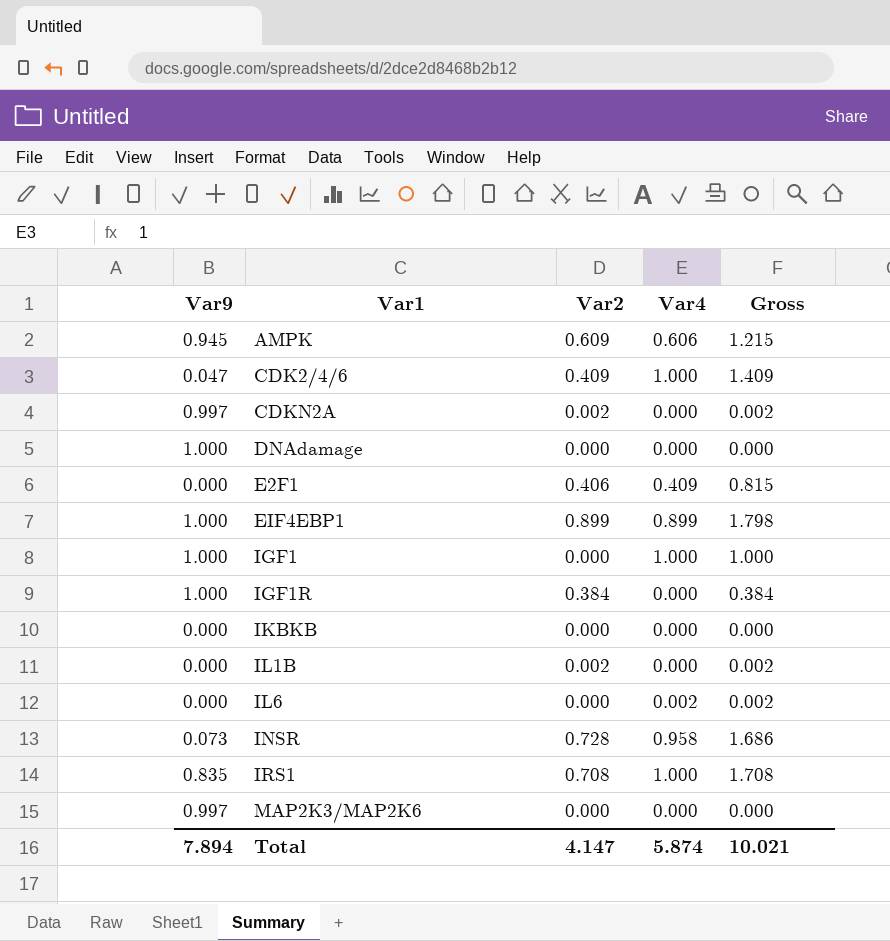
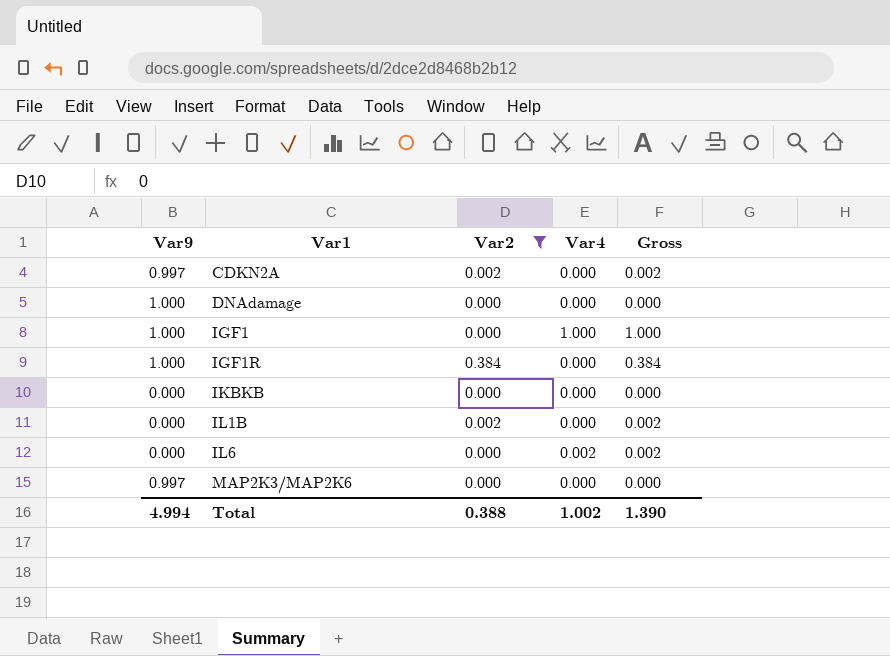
filter: none -> Var2 <= 0.384
Total | Var9: 7.894 -> 4.994
Total | Var2: 4.147 -> 0.388
Total | Var4: 5.874 -> 1.002
Total | Gross: 10.021 -> 1.390

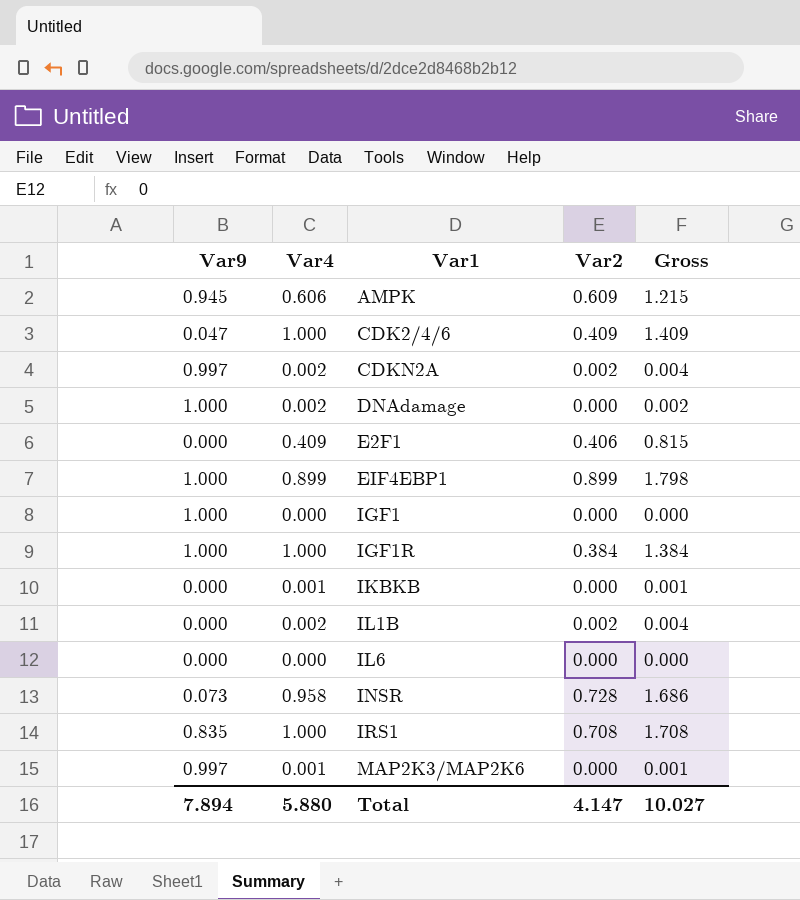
filter: Var2 <= 0.384 -> none
column Var4 | position: 4 -> 2
CDKN2A | Var4: 0.000 -> 0.002
CDKN2A | Gross: 0.002 -> 0.004
DNAdamage | Var4: 0.000 -> 0.002
DNAdamage | Gross: 0.000 -> 0.002
IGF1 | Var4: 1.000 -> 0.000
IGF1 | Gross: 1.000 -> 0.000
IGF1R | Var4: 0.000 -> 1.000
IGF1R | Gross: 0.384 -> 1.384
IKBKB | Var4: 0.000 -> 0.001
IKBKB | Gross: 0.000 -> 0.001
IL1B | Var4: 0.000 -> 0.002
IL1B | Gross: 0.002 -> 0.004
IL6 | Var4: 0.002 -> 0.000
IL6 | Gross: 0.002 -> 0.000
MAP2K3/MAP2K6 | Var4: 0.000 -> 0.001
MAP2K3/MAP2K6 | Gross: 0.000 -> 0.001
Total | Var9: 4.994 -> 7.894
Total | Var4: 1.002 -> 5.880
Total | Var2: 0.388 -> 4.147
Total | Gross: 1.390 -> 10.027

